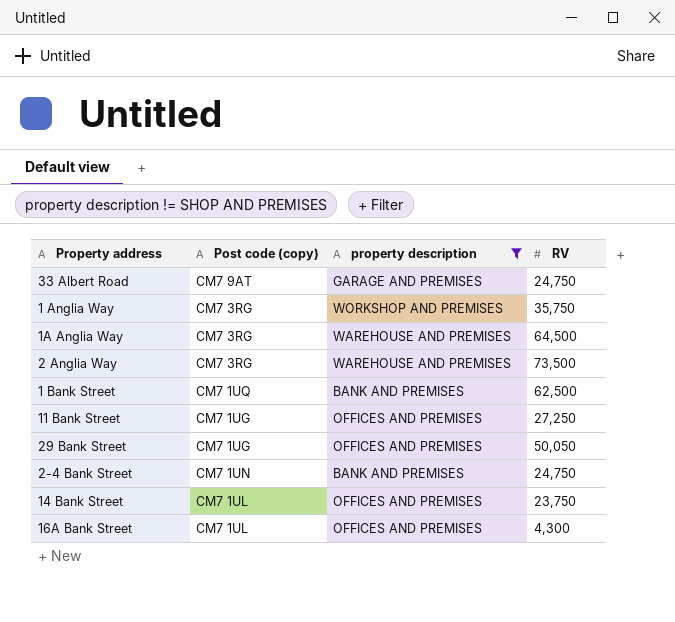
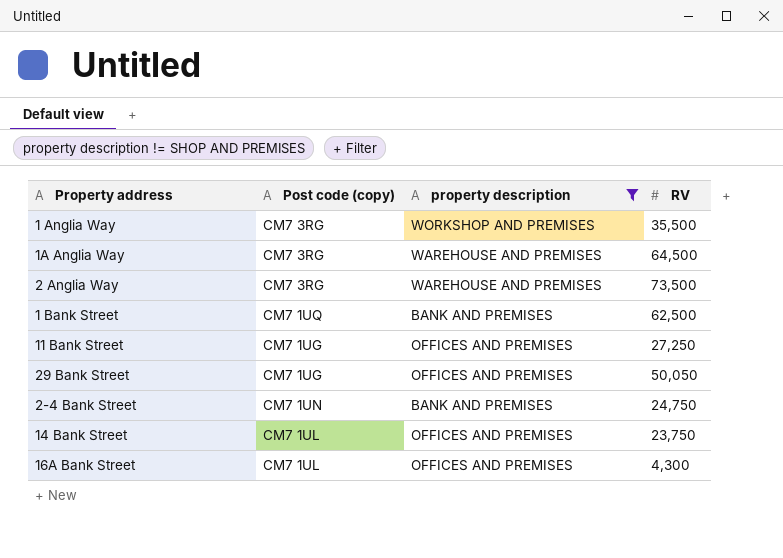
row 33 Albert Road: CM7 9AT | GARAGE AND PREMISES | 24,750 -> none
1 Anglia Way | RV: 35,750 -> 35,500

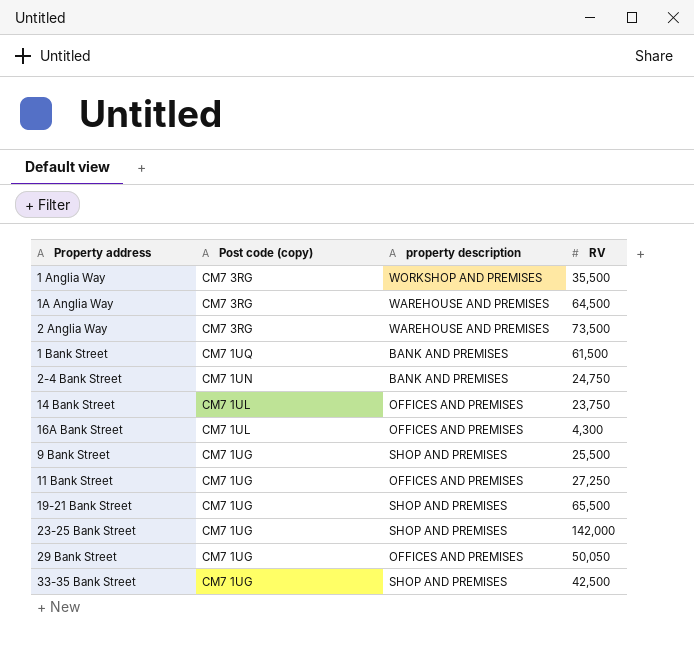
filter: property description != SHOP AND PREMISES -> none
row order: none -> Post code (copy) descending
1 Bank Street | RV: 62,500 -> 61,500

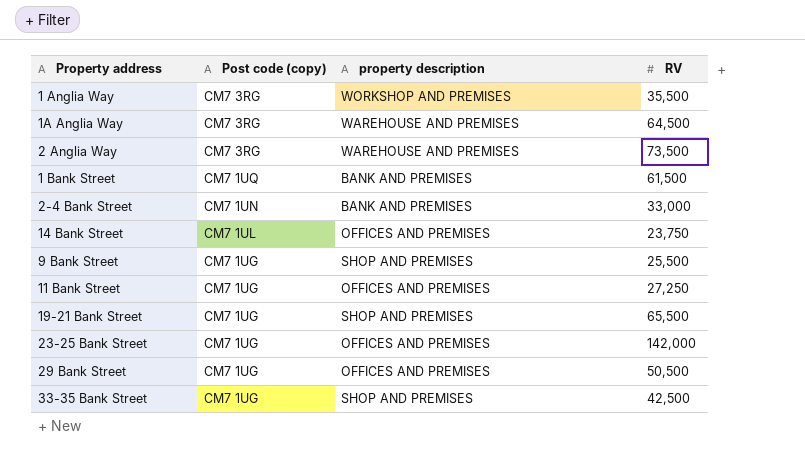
row 16A Bank Street: CM7 1UL | OFFICES AND PREMISES | 4,300 -> none
2-4 Bank Street | RV: 24,750 -> 33,000
23-25 Bank Street | property description: SHOP AND PREMISES -> OFFICES AND PREMISES
29 Bank Street | RV: 50,050 -> 50,500

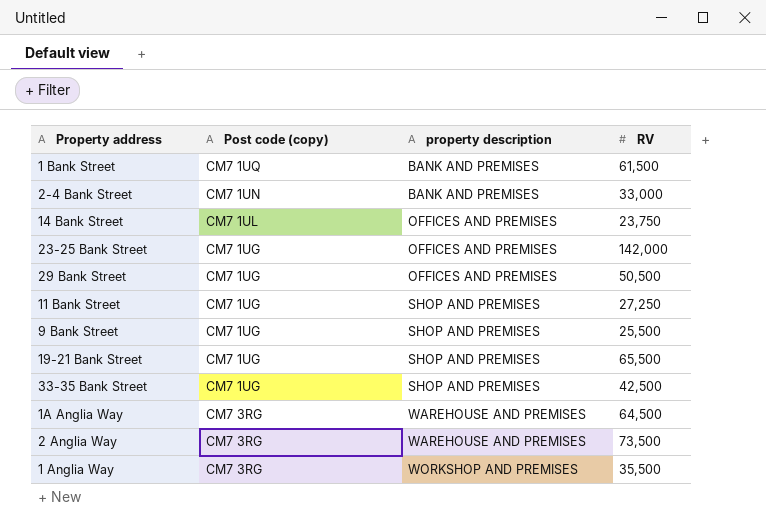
row order: Post code (copy) descending -> property description ascending
11 Bank Street | property description: OFFICES AND PREMISES -> SHOP AND PREMISES

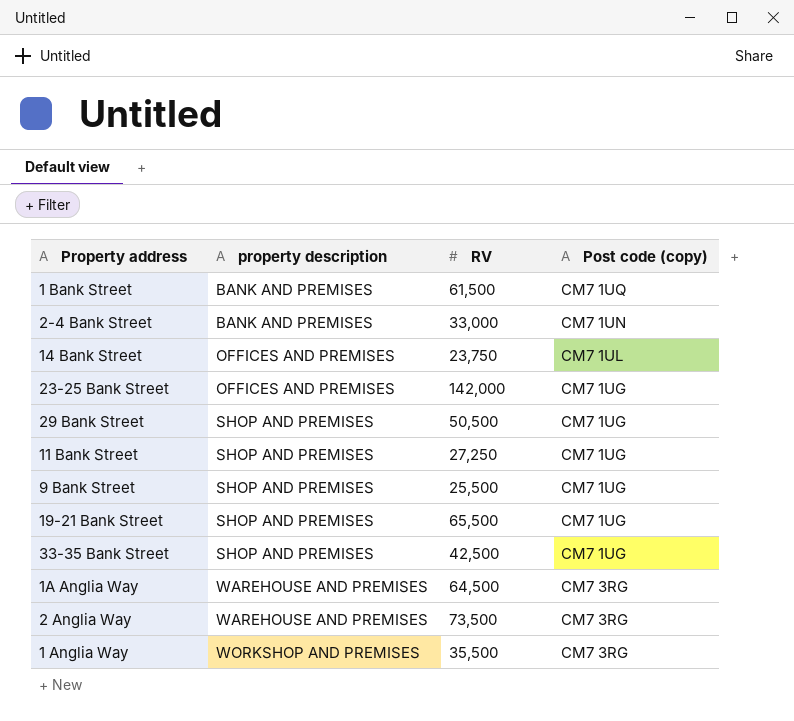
column Post code (copy) | position: 2 -> 4
29 Bank Street | property description: OFFICES AND PREMISES -> SHOP AND PREMISES

